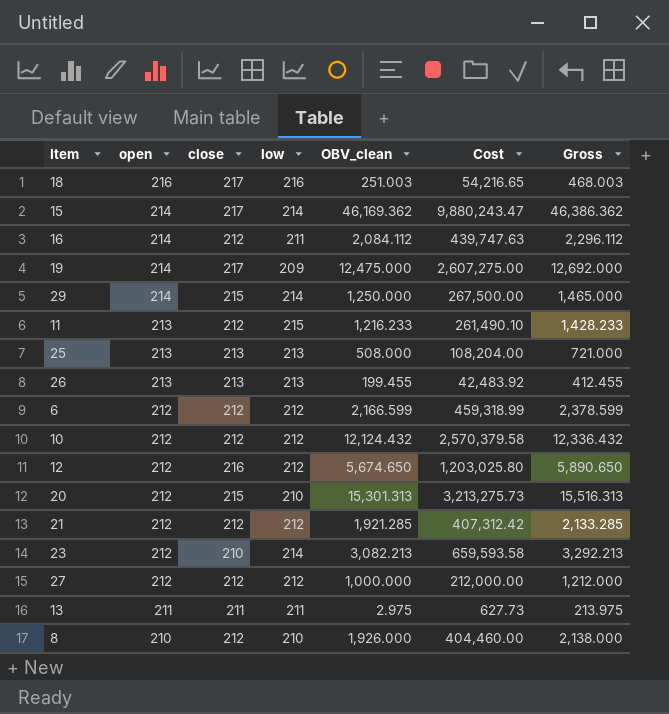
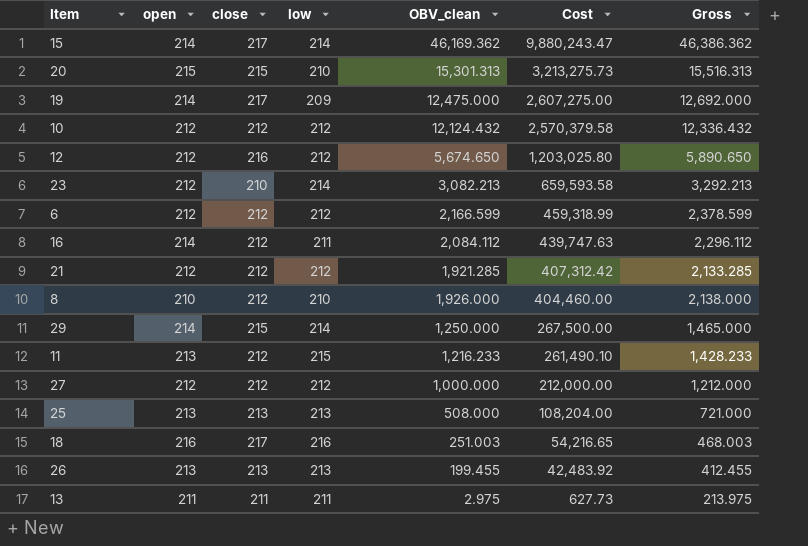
row order: open descending -> Cost descending
20 | open: 212 -> 215

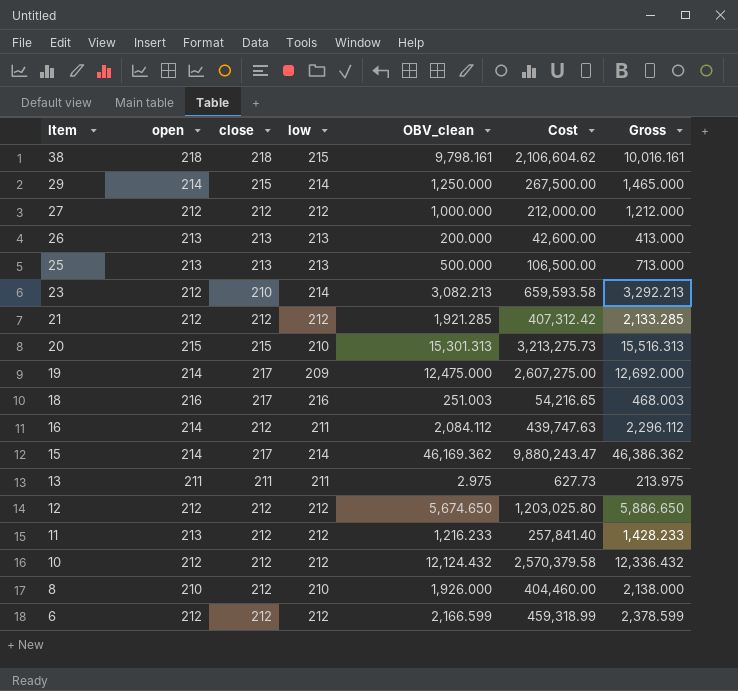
row order: Cost descending -> Item descending
row 38: none -> 218 | 218 | 215 | 9,798.161 | 2,106,604.62 | 10,016.161
26 | OBV_clean: 199.455 -> 200.000
26 | Cost: 42,483.92 -> 42,600.00
26 | Gross: 412.455 -> 413.000
25 | OBV_clean: 508.000 -> 500.000
25 | Cost: 108,204.00 -> 106,500.00
25 | Gross: 721.000 -> 713.000
12 | close: 216 -> 212
12 | Gross: 5,890.650 -> 5,886.650
11 | low: 215 -> 212
11 | Cost: 261,490.10 -> 257,841.40

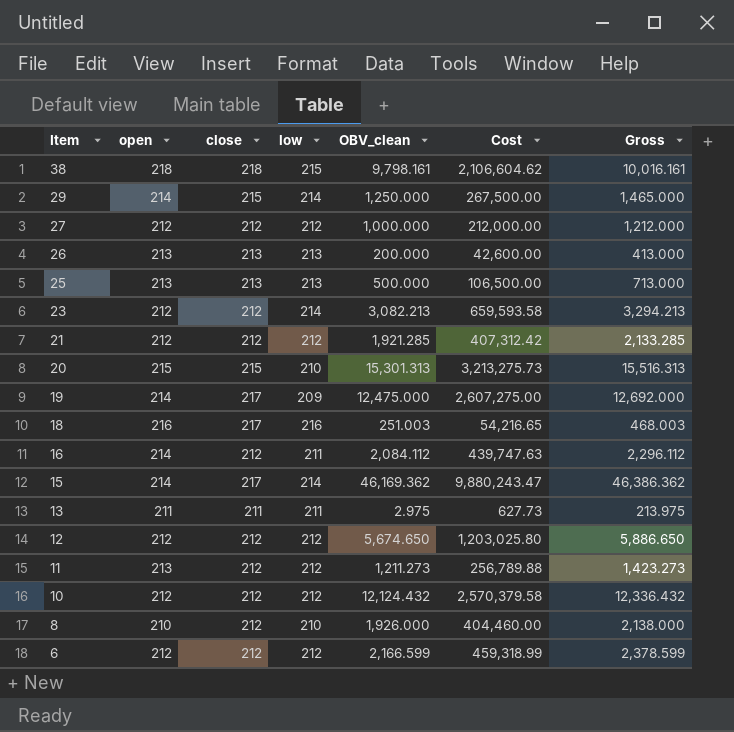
23 | close: 210 -> 212
23 | Gross: 3,292.213 -> 3,294.213
11 | OBV_clean: 1,216.233 -> 1,211.273
11 | Cost: 257,841.40 -> 256,789.88
11 | Gross: 1,428.233 -> 1,423.273

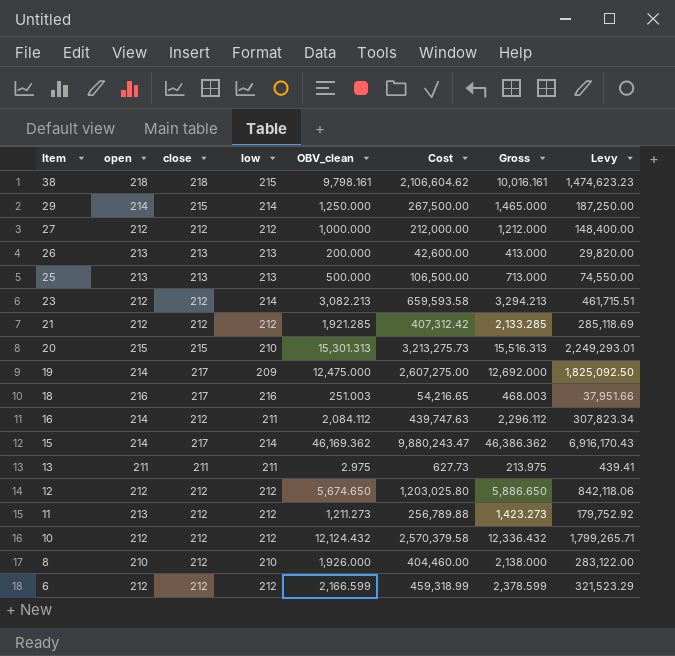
column Levy | formula: none -> [Cost] * 0.7

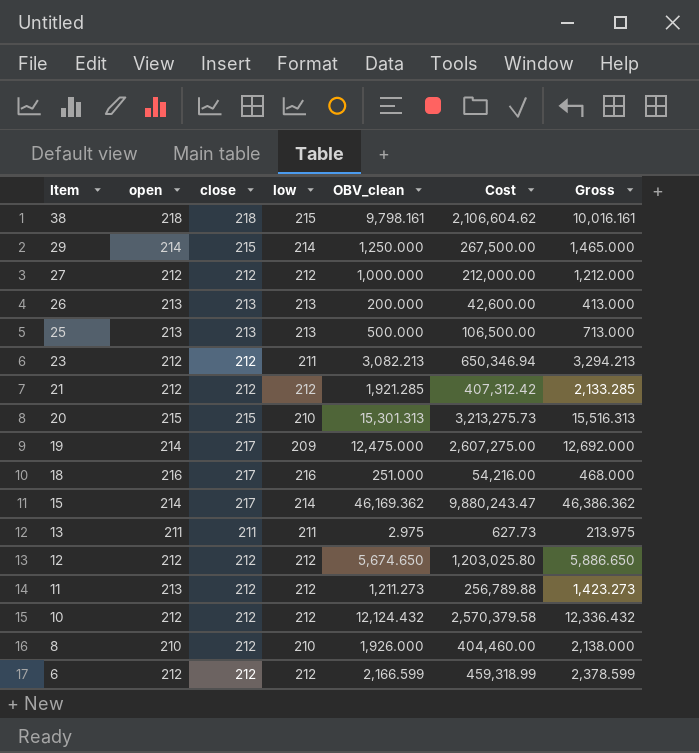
column Levy | formula: [Cost] * 0.7 -> none
row 16: 214 | 212 | 211 | 2,084.112 | 439,747.63 | 2,296.112 | 307,823.34 -> none
23 | low: 214 -> 211
23 | Cost: 659,593.58 -> 650,346.94
18 | OBV_clean: 251.003 -> 251.000
18 | Cost: 54,216.65 -> 54,216.00
18 | Gross: 468.003 -> 468.000

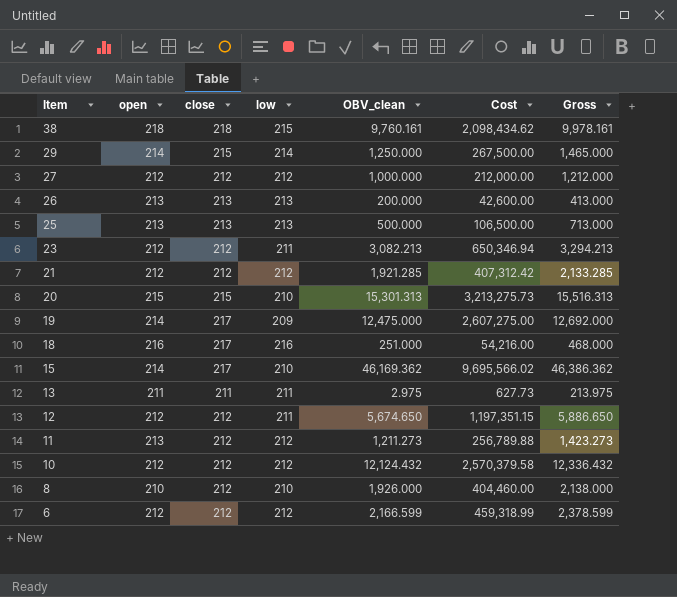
38 | OBV_clean: 9,798.161 -> 9,760.161
38 | Cost: 2,106,604.62 -> 2,098,434.62
38 | Gross: 10,016.161 -> 9,978.161
15 | low: 214 -> 210
15 | Cost: 9,880,243.47 -> 9,695,566.02
12 | low: 212 -> 211
12 | Cost: 1,203,025.80 -> 1,197,351.15

